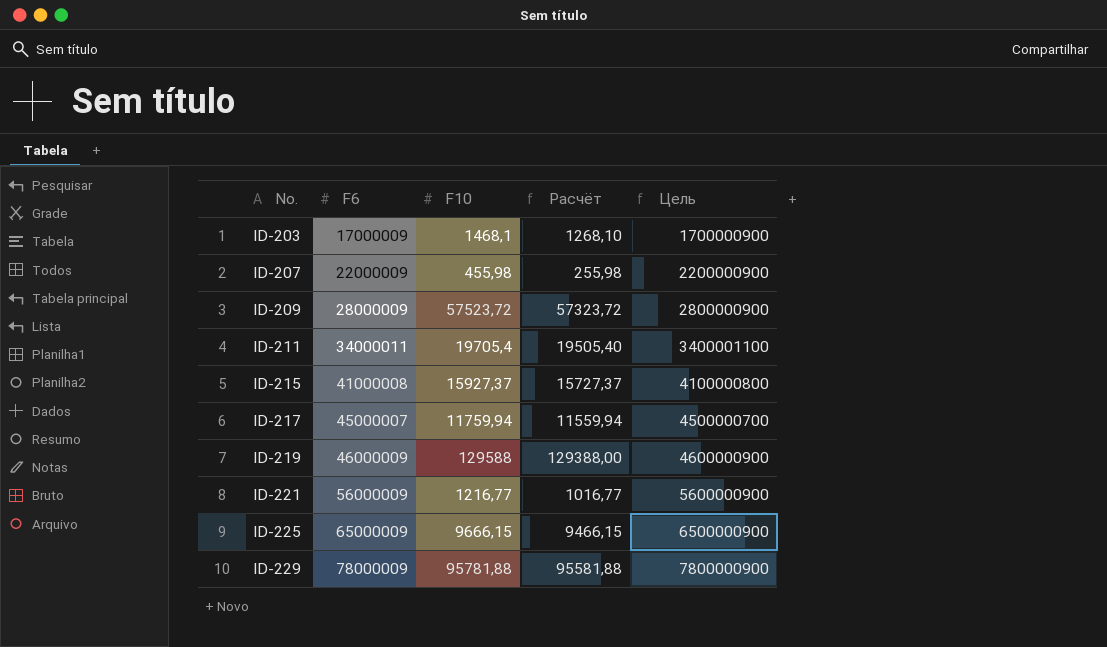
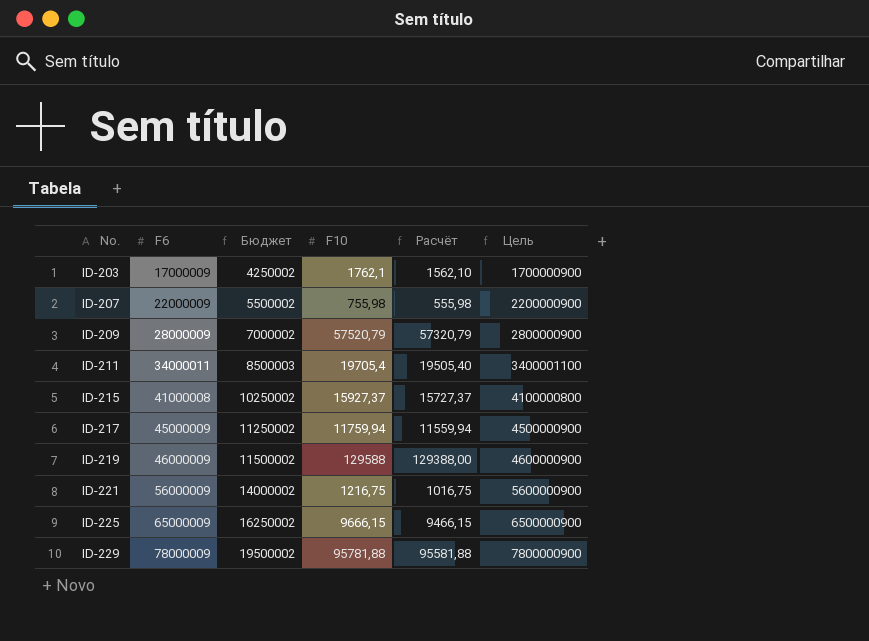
column Бюджет | formula: none -> [F6] * 0,25
ID-203 | F10: 1468,1 -> 1762,1
ID-203 | Расчёт: 1268,10 -> 1562,10
ID-207 | F10: 455,98 -> 755,98
ID-207 | Расчёт: 255,98 -> 555,98
ID-209 | F10: 57523,72 -> 57520,79
ID-209 | Расчёт: 57323,72 -> 57320,79
ID-217 | F6: 45000007 -> 45000009
ID-217 | Цель: 4500000700 -> 4500000900
ID-221 | F10: 1216,77 -> 1216,75
ID-221 | Расчёт: 1016,77 -> 1016,75

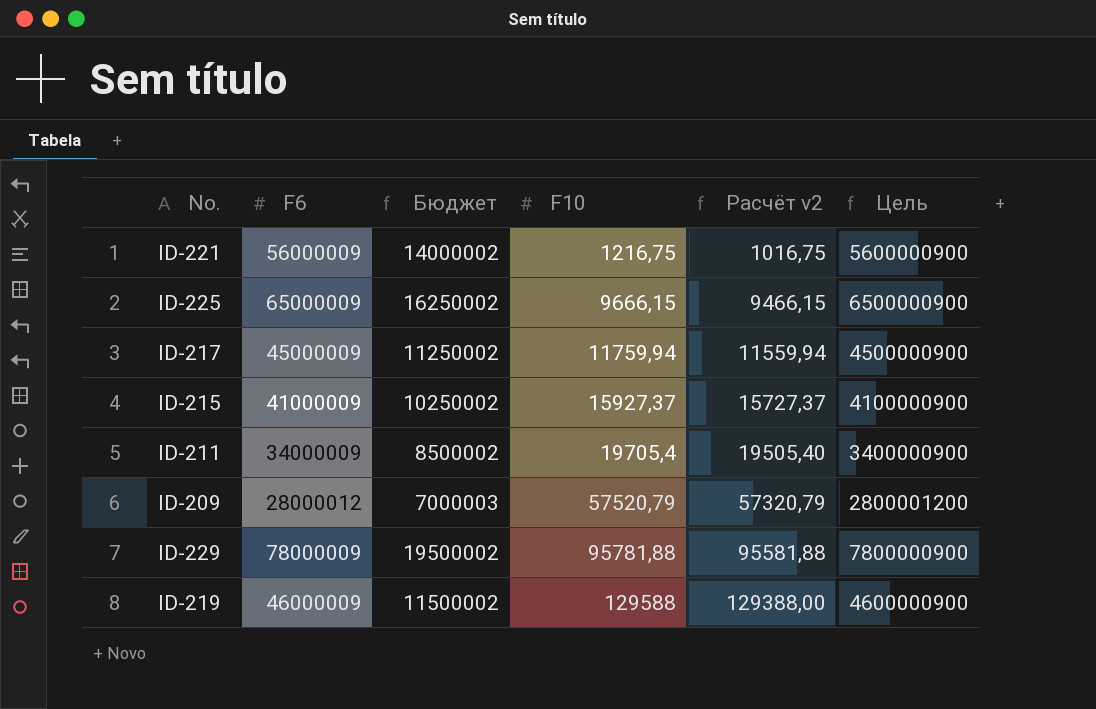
row order: No. ascending -> F10 ascending
column name: Расчёт -> Расчёт v2
row ID-203: 17000009 | 4250002 | 1762,1 | 1562,10 | 1700000900 -> none
row ID-207: 22000009 | 5500002 | 755,98 | 555,98 | 2200000900 -> none
ID-215 | F6: 41000008 -> 41000009
ID-215 | Цель: 4100000800 -> 4100000900
ID-211 | F6: 34000011 -> 34000009
ID-211 | Бюджет: 8500003 -> 8500002
ID-211 | Цель: 3400001100 -> 3400000900
ID-209 | F6: 28000009 -> 28000012
ID-209 | Бюджет: 7000002 -> 7000003
ID-209 | Цель: 2800000900 -> 2800001200

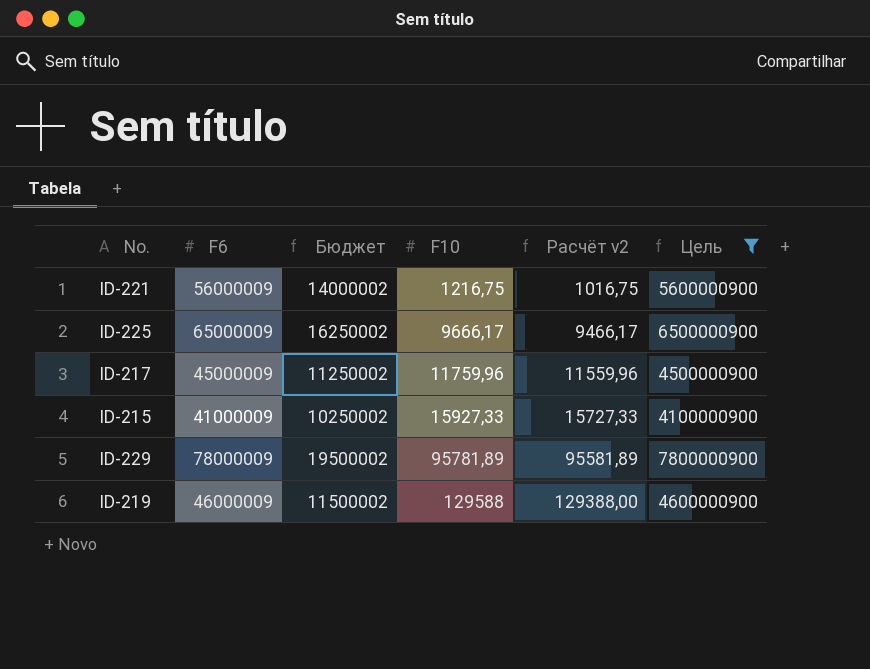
filter: none -> Цель >= 4100000900
ID-225 | F10: 9666,15 -> 9666,17
ID-225 | Расчёт v2: 9466,15 -> 9466,17
ID-217 | F10: 11759,94 -> 11759,96
ID-217 | Расчёт v2: 11559,94 -> 11559,96
ID-215 | F10: 15927,37 -> 15927,33
ID-215 | Расчёт v2: 15727,37 -> 15727,33
ID-229 | F10: 95781,88 -> 95781,89
ID-229 | Расчёт v2: 95581,88 -> 95581,89

